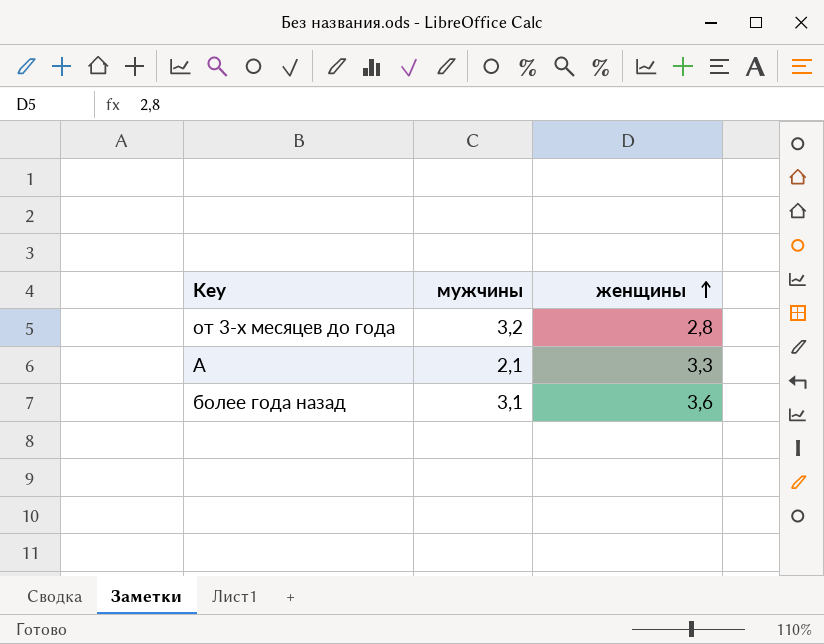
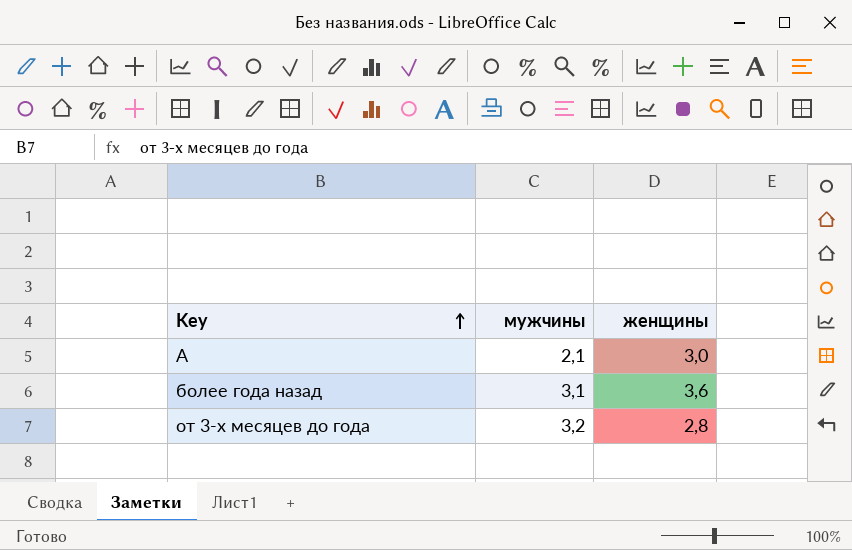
row order: женщины ascending -> Key ascending
А | женщины: 3,3 -> 3,0

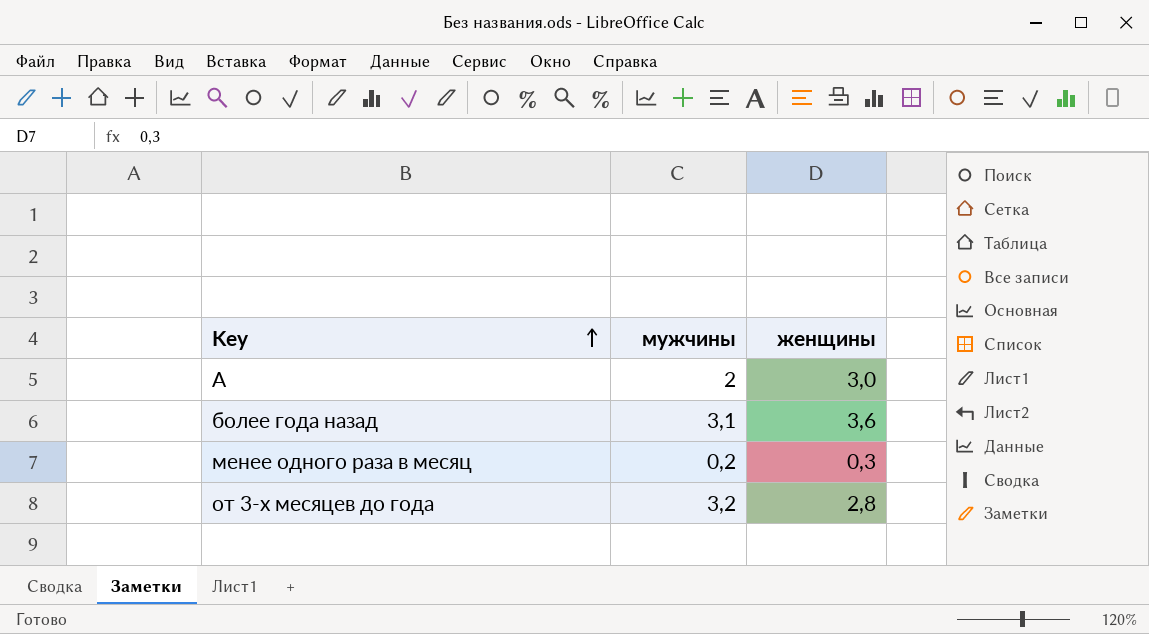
А | мужчины: 2,1 -> 2
row менее одного раза в месяц: none -> 0,2 | 0,3

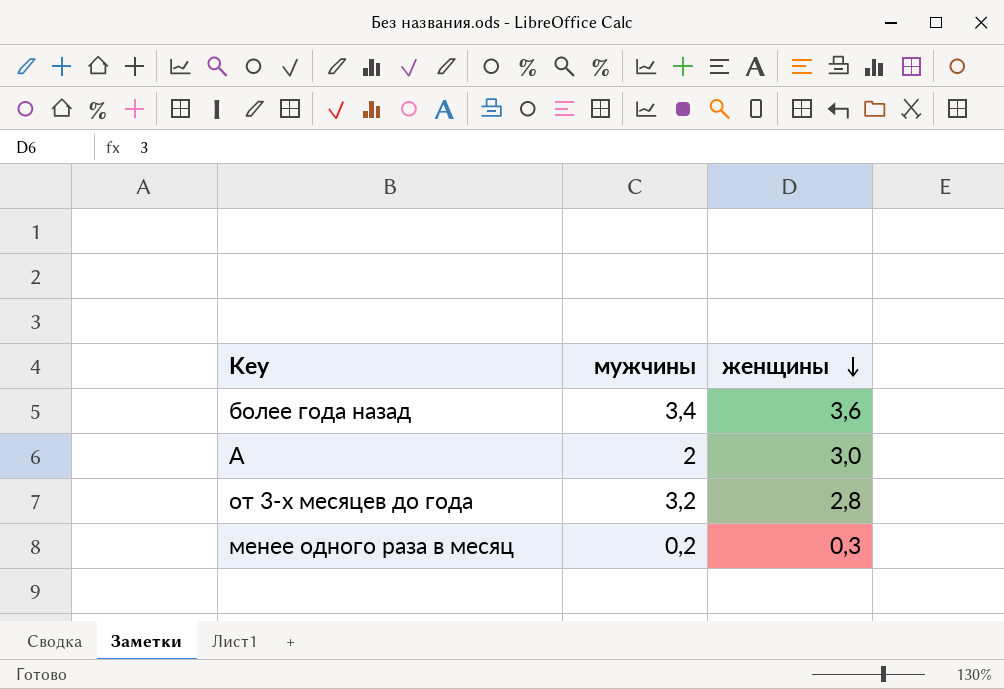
row order: Key ascending -> женщины descending
более года назад | мужчины: 3,1 -> 3,4

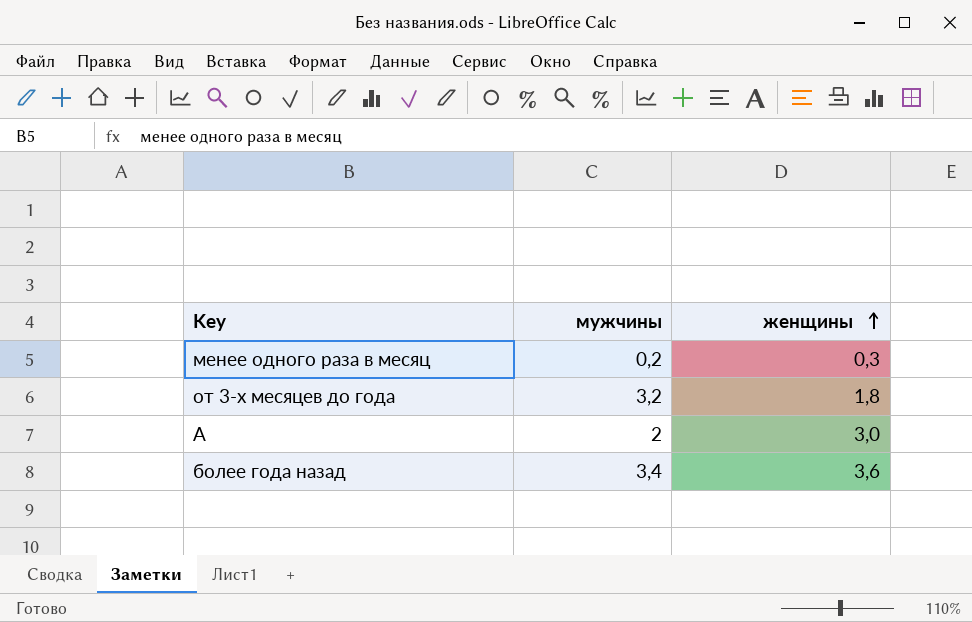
row order: женщины descending -> женщины ascending
от 3-х месяцев до года | женщины: 2,8 -> 1,8

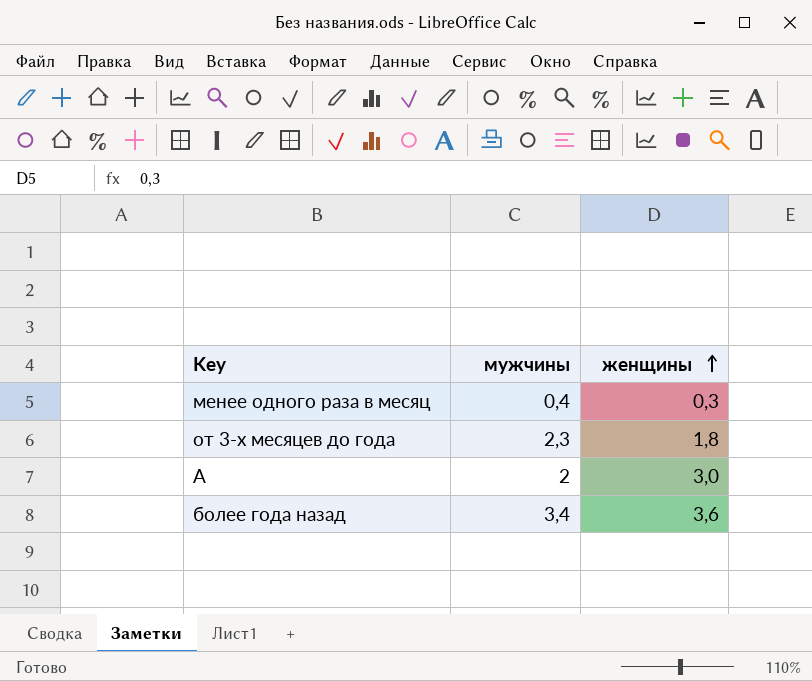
менее одного раза в месяц | мужчины: 0,2 -> 0,4
от 3-х месяцев до года | мужчины: 3,2 -> 2,3

